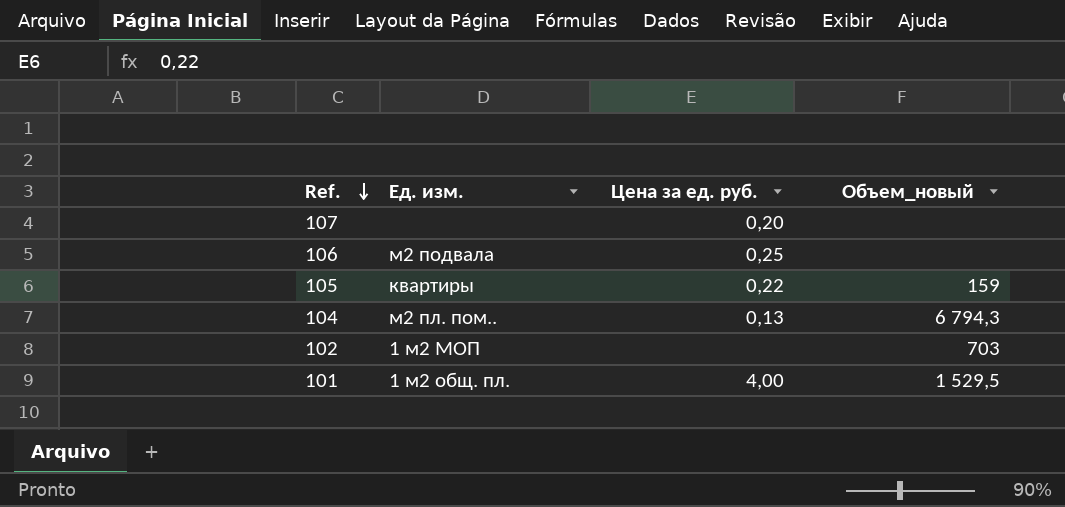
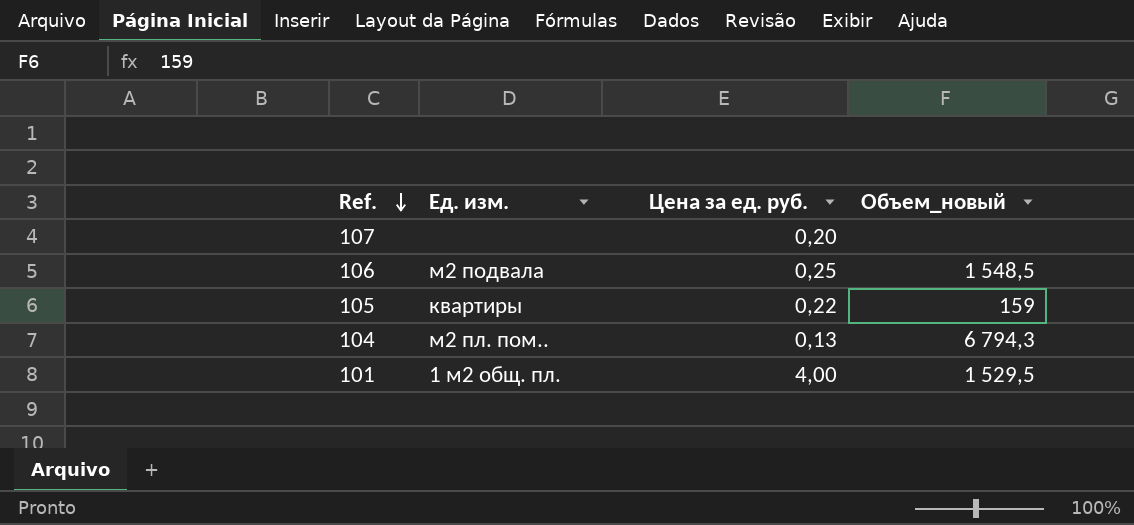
row 102: 1 м2 МОП | none | 703 -> none
106 | Объем_новый: none -> 1 548,5

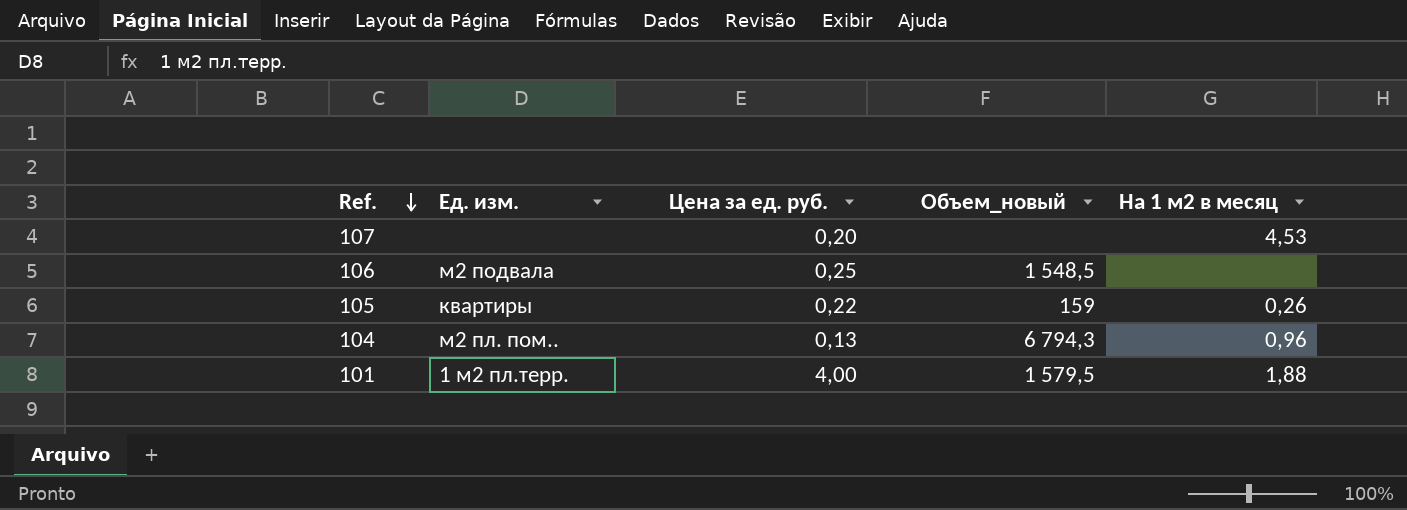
column На 1 м2 в месяц | position: none -> 5
101 | Ед. изм.: 1 м2 общ. пл. -> 1 м2 пл.терр.
101 | Объем_новый: 1 529,5 -> 1 579,5

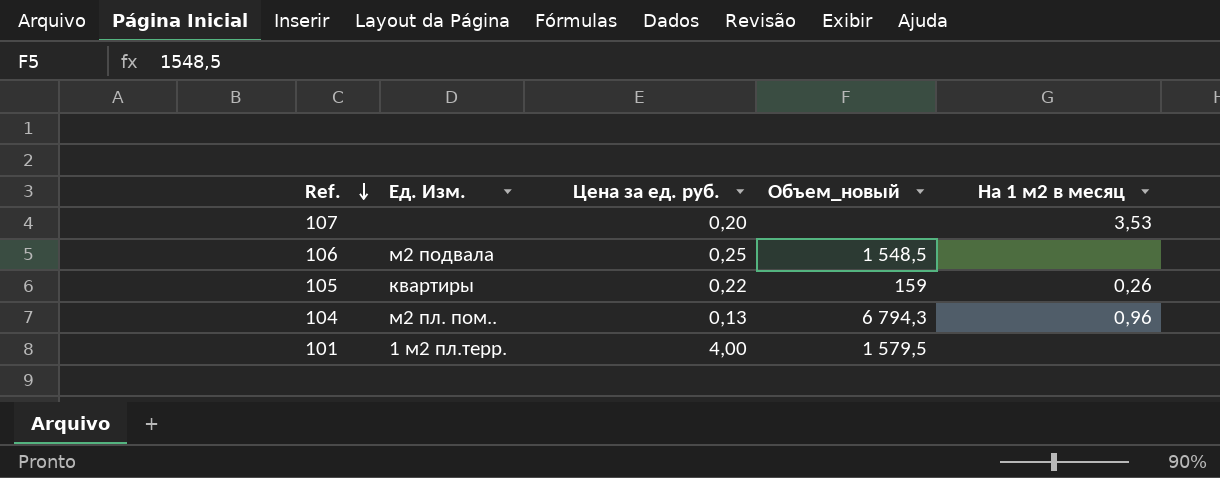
column name: Ед. изм. -> Ед. Изм.
107 | На 1 м2 в месяц: 4,53 -> 3,53
101 | На 1 м2 в месяц: 1,88 -> none

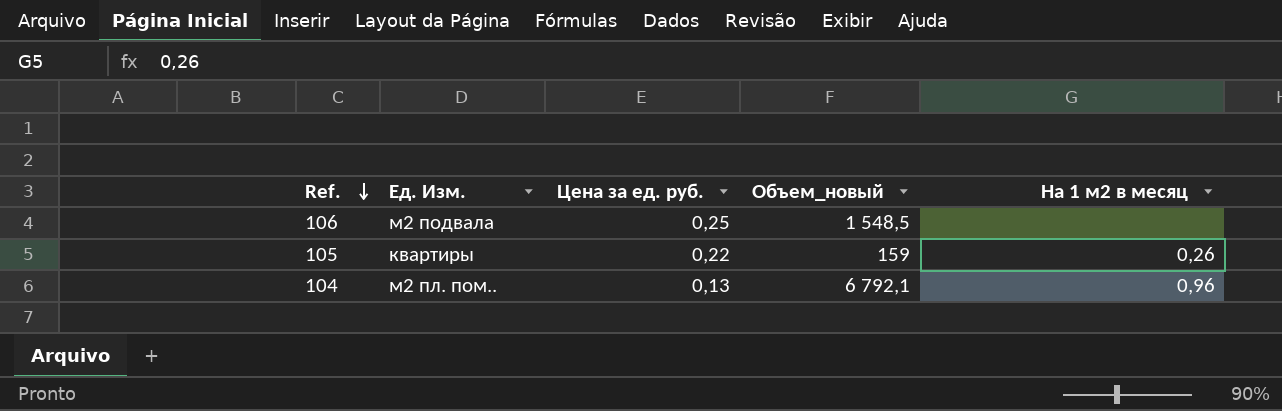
row 107: none | 0,20 | none | 3,53 -> none
row 101: 1 м2 пл.терр. | 4,00 | 1 579,5 | none -> none
104 | Объем_новый: 6 794,3 -> 6 792,1

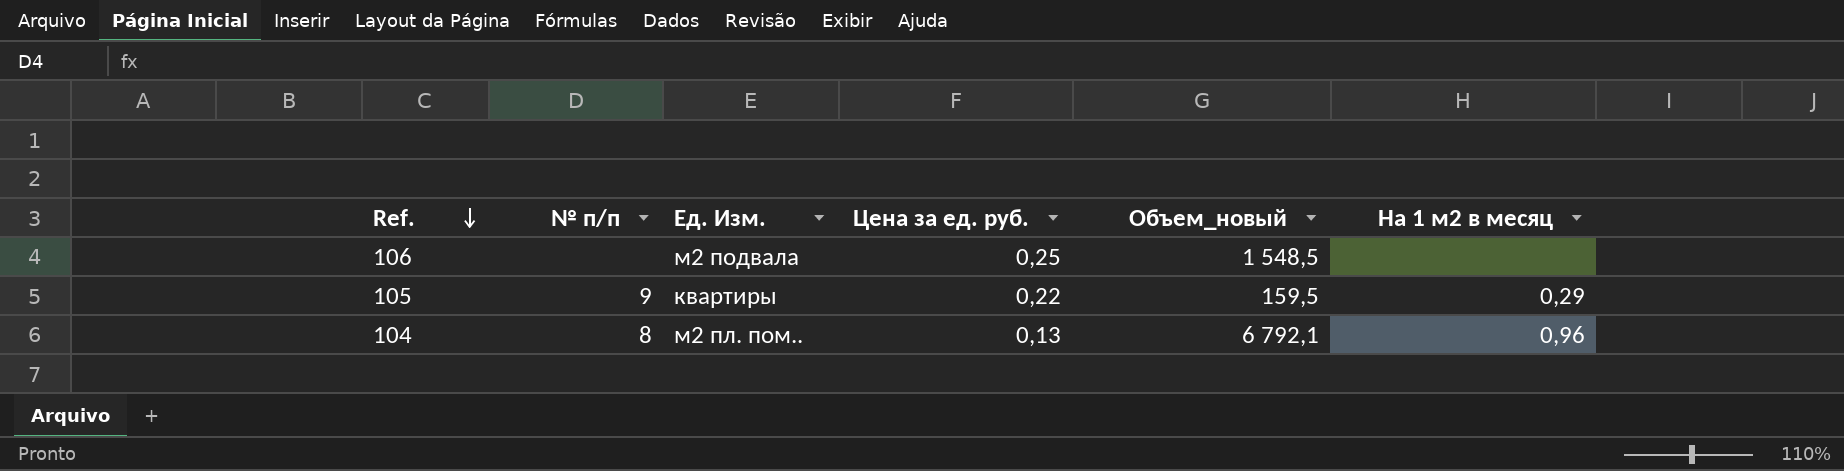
column № п/п | position: none -> 2
105 | Объем_новый: 159 -> 159,5
105 | На 1 м2 в месяц: 0,26 -> 0,29

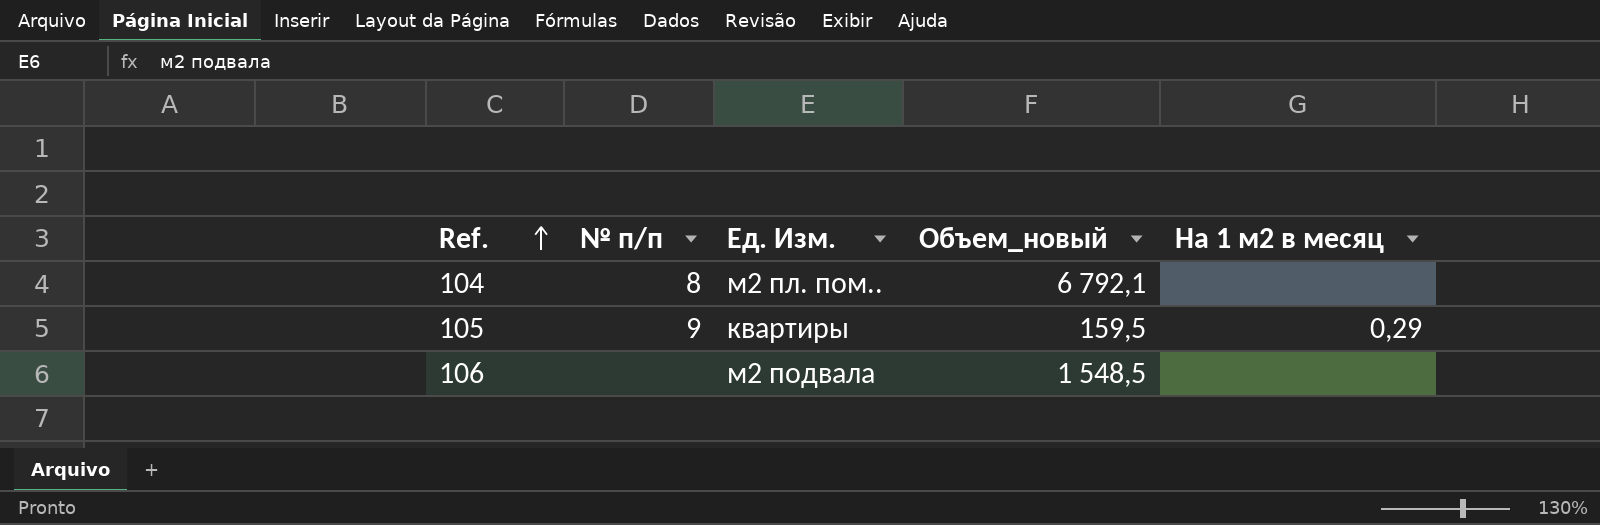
row order: Ref. descending -> Ref. ascending
column Цена за ед. руб. | position: 4 -> none
104 | На 1 м2 в месяц: 0,96 -> none

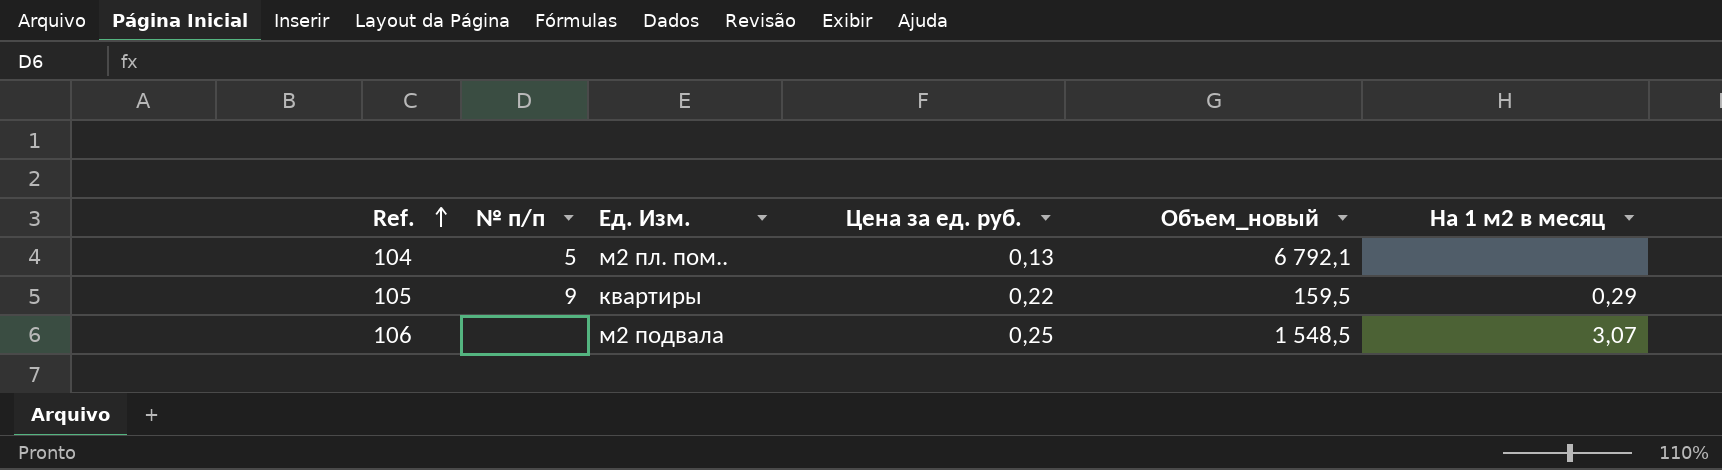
column Цена за ед. руб. | position: none -> 4
104 | № п/п: 8 -> 5
106 | На 1 м2 в месяц: none -> 3,07

